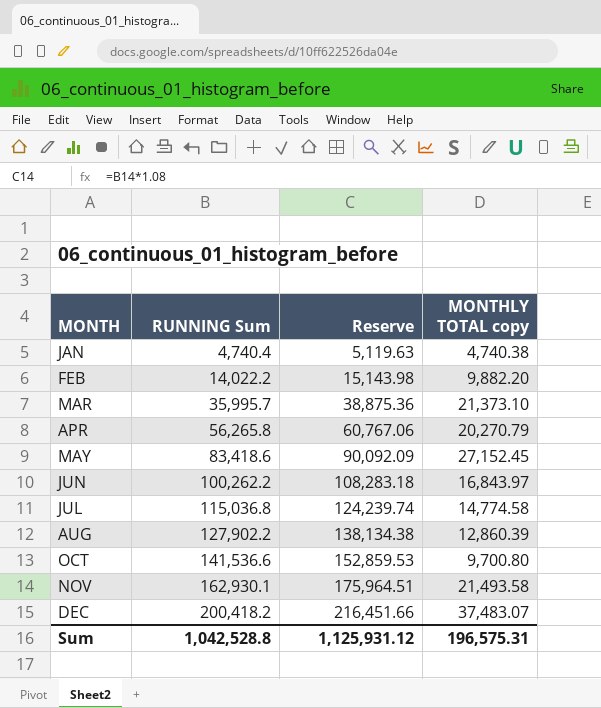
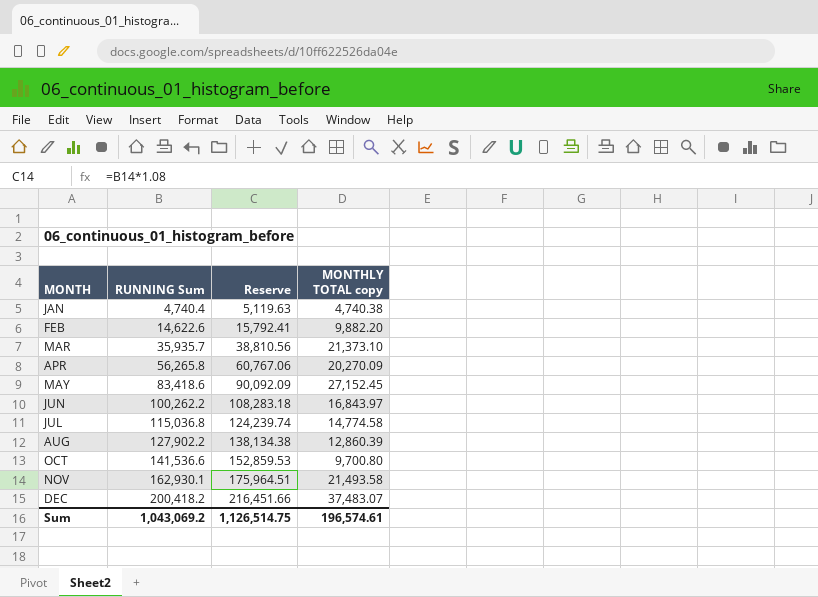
FEB | RUNNING Sum: 14,022.2 -> 14,622.6
FEB | Reserve: 15,143.98 -> 15,792.41
MAR | RUNNING Sum: 35,995.7 -> 35,935.7
MAR | Reserve: 38,875.36 -> 38,810.56
APR | MONTHLY TOTAL copy: 20,270.79 -> 20,270.09
Sum | RUNNING Sum: 1,042,528.8 -> 1,043,069.2
Sum | Reserve: 1,125,931.12 -> 1,126,514.75
Sum | MONTHLY TOTAL copy: 196,575.31 -> 196,574.61

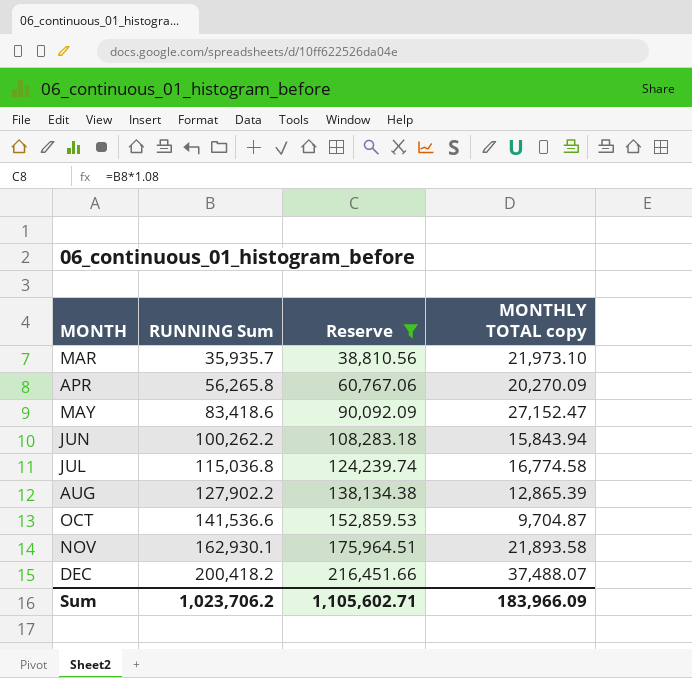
filter: none -> Reserve >= 38,810.56
MAR | MONTHLY TOTAL copy: 21,373.10 -> 21,973.10
MAY | MONTHLY TOTAL copy: 27,152.45 -> 27,152.47
JUN | MONTHLY TOTAL copy: 16,843.97 -> 15,843.94
JUL | MONTHLY TOTAL copy: 14,774.58 -> 16,774.58
AUG | MONTHLY TOTAL copy: 12,860.39 -> 12,865.39
OCT | MONTHLY TOTAL copy: 9,700.80 -> 9,704.87
NOV | MONTHLY TOTAL copy: 21,493.58 -> 21,893.58
DEC | MONTHLY TOTAL copy: 37,483.07 -> 37,488.07
Sum | RUNNING Sum: 1,043,069.2 -> 1,023,706.2
Sum | Reserve: 1,126,514.75 -> 1,105,602.71
Sum | MONTHLY TOTAL copy: 196,574.61 -> 183,966.09

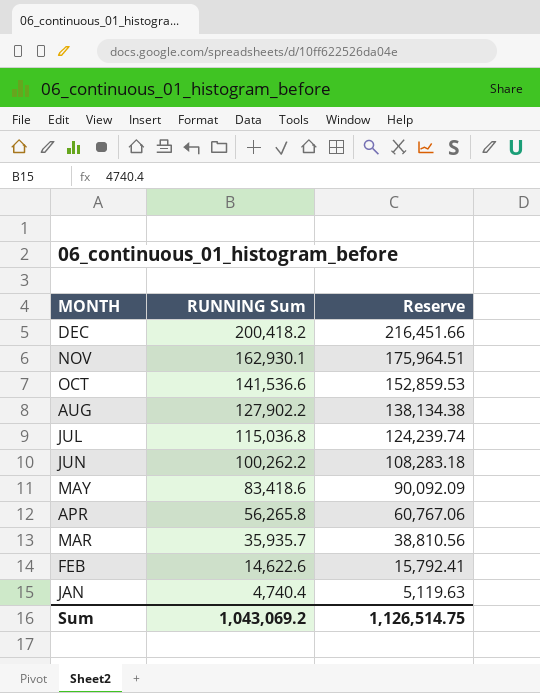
filter: Reserve >= 38,810.56 -> none
row order: MONTH ascending -> MONTH descending
column MONTHLY TOTAL copy | position: 4 -> none
Sum | RUNNING Sum: 1,023,706.2 -> 1,043,069.2
Sum | Reserve: 1,105,602.71 -> 1,126,514.75

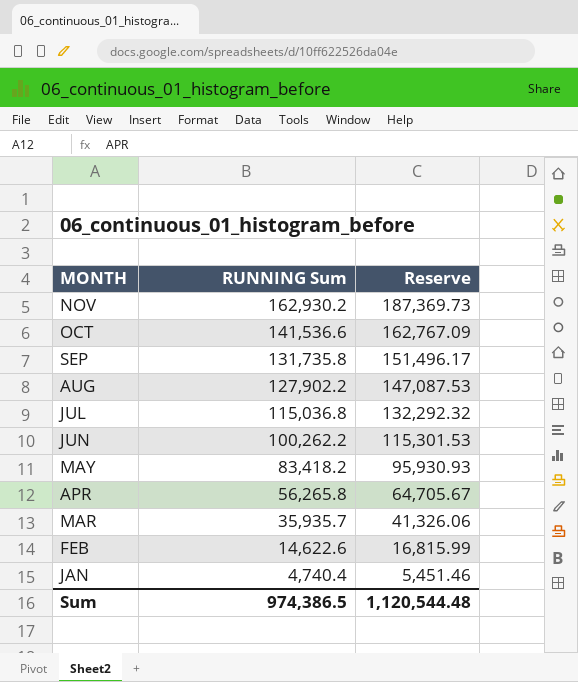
column Reserve | formula: [RUNNING Sum] * 1.08 -> [RUNNING Sum] * 1.15
row DEC: 200,418.2 | 216,451.66 -> none
NOV | RUNNING Sum: 162,930.1 -> 162,930.2
row SEP: none -> 131,735.8 | 151,496.17
MAY | RUNNING Sum: 83,418.6 -> 83,418.2
Sum | RUNNING Sum: 1,043,069.2 -> 974,386.5
Sum | Reserve: 1,126,514.75 -> 1,120,544.48

